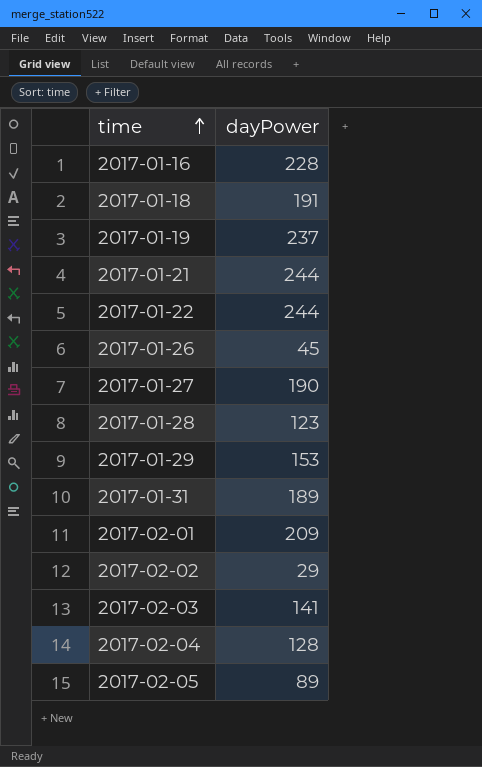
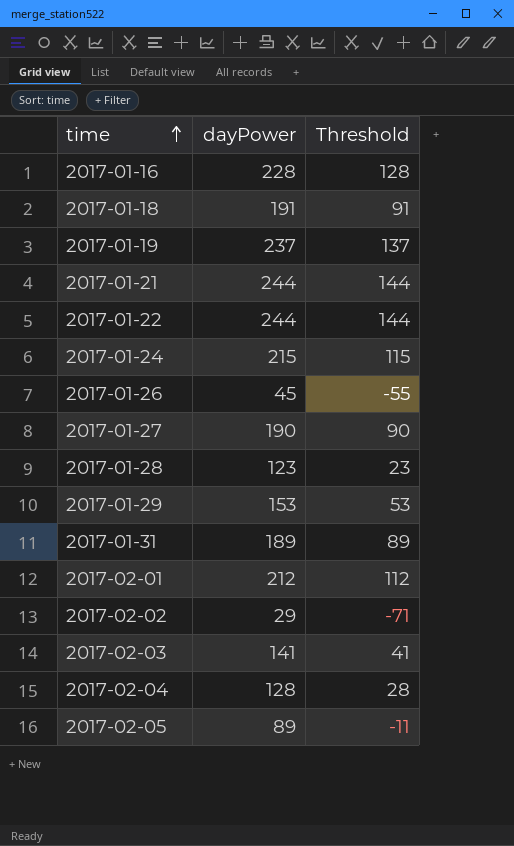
column Threshold | formula: none -> [dayPower] - 100
row 2017-01-24: none -> 215 | 115
2017-02-01 | dayPower: 209 -> 212

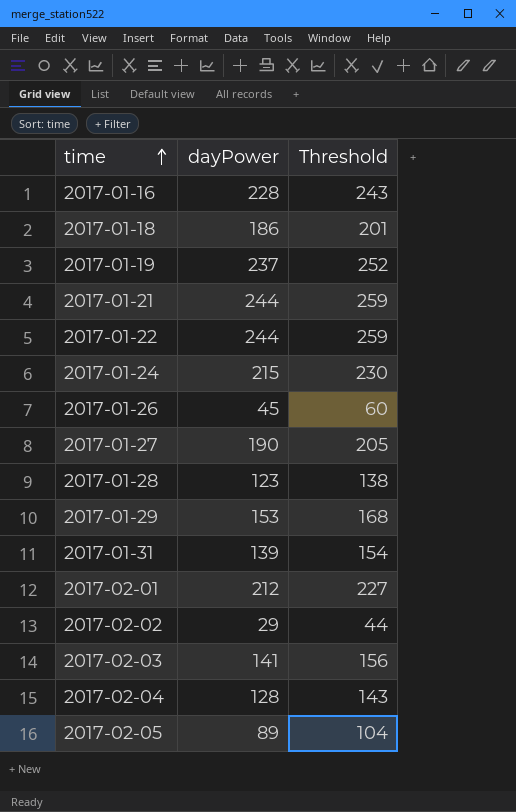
column Threshold | formula: [dayPower] - 100 -> [dayPower] + 15
2017-01-18 | dayPower: 191 -> 186
2017-01-31 | dayPower: 189 -> 139

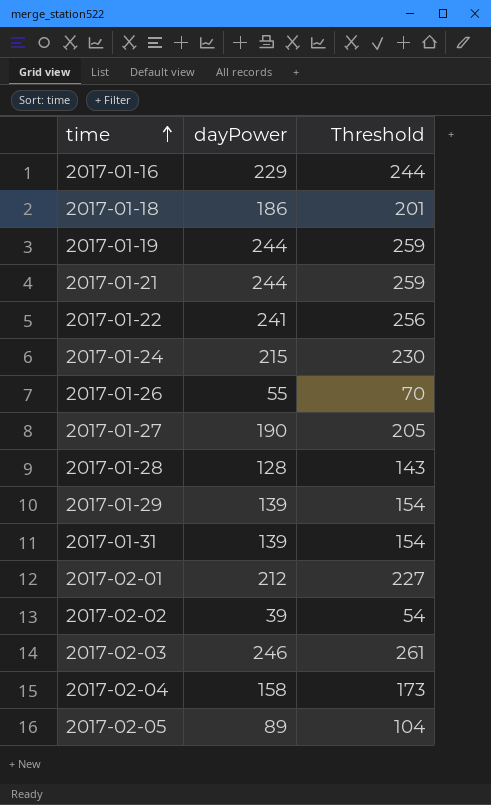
2017-01-16 | dayPower: 228 -> 229
2017-01-16 | Threshold: 243 -> 244
2017-01-19 | dayPower: 237 -> 244
2017-01-19 | Threshold: 252 -> 259
2017-01-22 | dayPower: 244 -> 241
2017-01-22 | Threshold: 259 -> 256
2017-01-26 | dayPower: 45 -> 55
2017-01-26 | Threshold: 60 -> 70
2017-01-28 | dayPower: 123 -> 128
2017-01-28 | Threshold: 138 -> 143
2017-01-29 | dayPower: 153 -> 139
2017-01-29 | Threshold: 168 -> 154
2017-02-02 | dayPower: 29 -> 39
2017-02-02 | Threshold: 44 -> 54
2017-02-03 | dayPower: 141 -> 246
2017-02-03 | Threshold: 156 -> 261
2017-02-04 | dayPower: 128 -> 158
2017-02-04 | Threshold: 143 -> 173

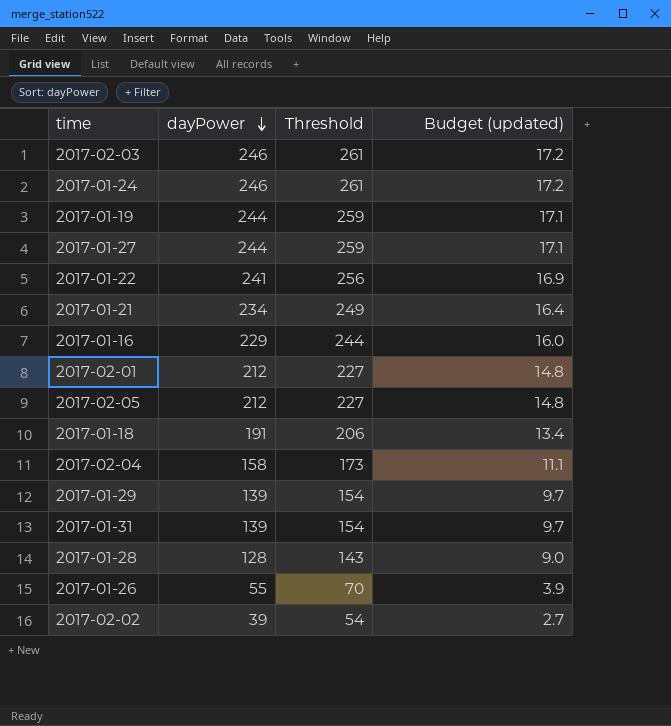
row order: time ascending -> dayPower descending
column Budget (updated) | formula: none -> [dayPower] * 0.07
2017-01-24 | dayPower: 215 -> 246
2017-01-24 | Threshold: 230 -> 261
2017-01-27 | dayPower: 190 -> 244
2017-01-27 | Threshold: 205 -> 259
2017-01-21 | dayPower: 244 -> 234
2017-01-21 | Threshold: 259 -> 249
2017-02-05 | dayPower: 89 -> 212
2017-02-05 | Threshold: 104 -> 227
2017-01-18 | dayPower: 186 -> 191
2017-01-18 | Threshold: 201 -> 206

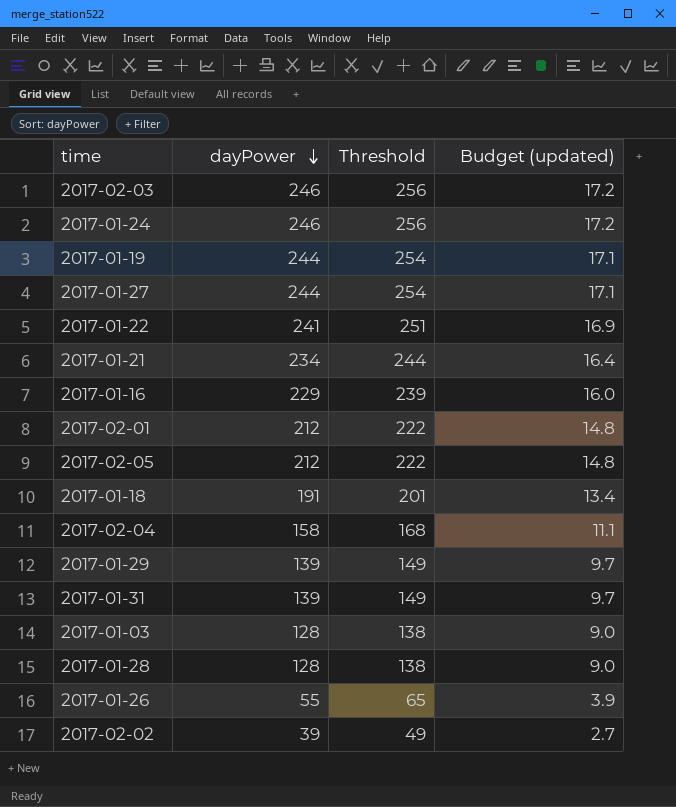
column Threshold | formula: [dayPower] + 15 -> [dayPower] + 10
row 2017-01-03: none -> 128 | 138 | 9.0

